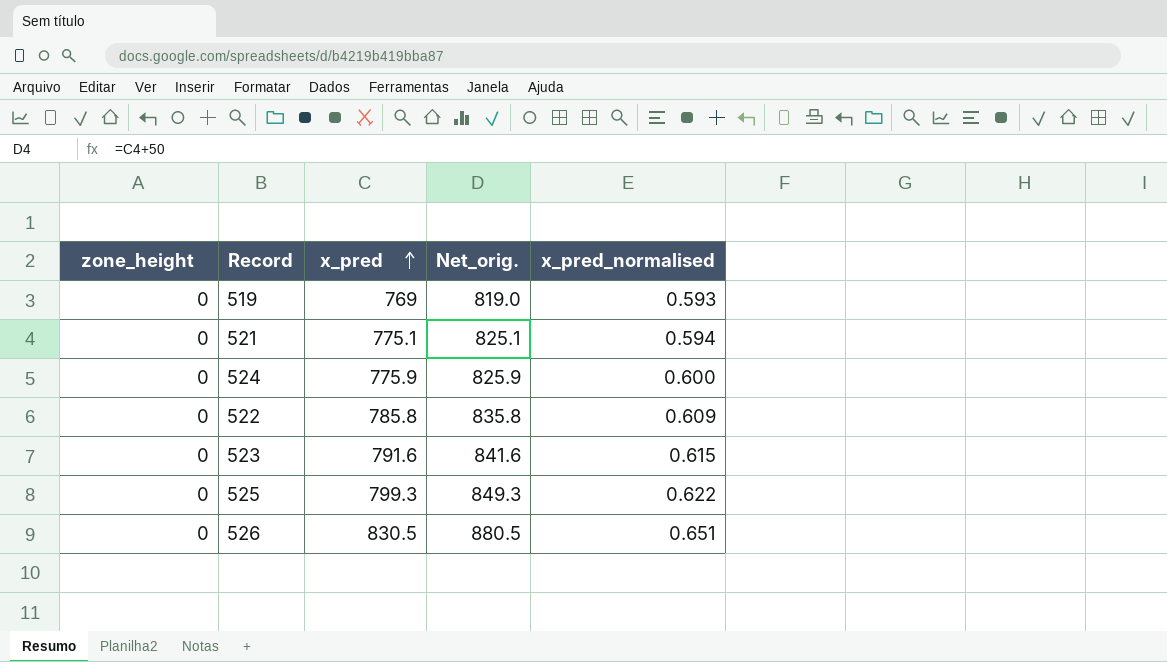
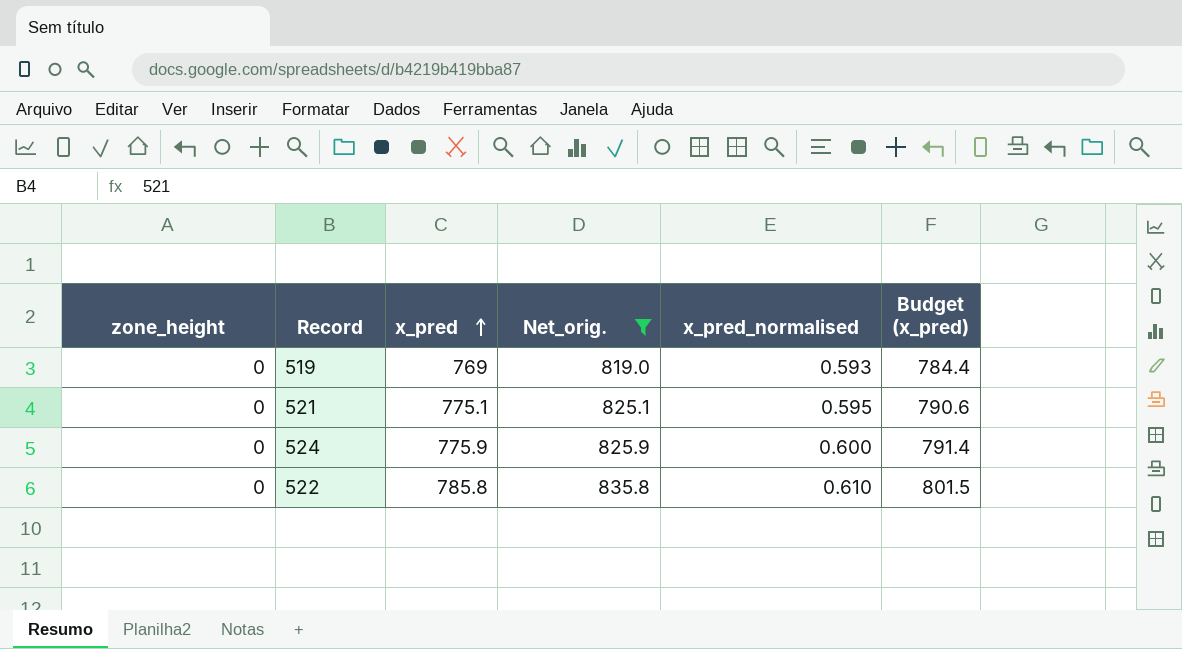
filter: none -> Net_orig. <= 835.8
column Budget (x_pred) | formula: none -> [x_pred] * 1.02
521 | x_pred_normalised: 0.594 -> 0.595
522 | x_pred_normalised: 0.609 -> 0.610

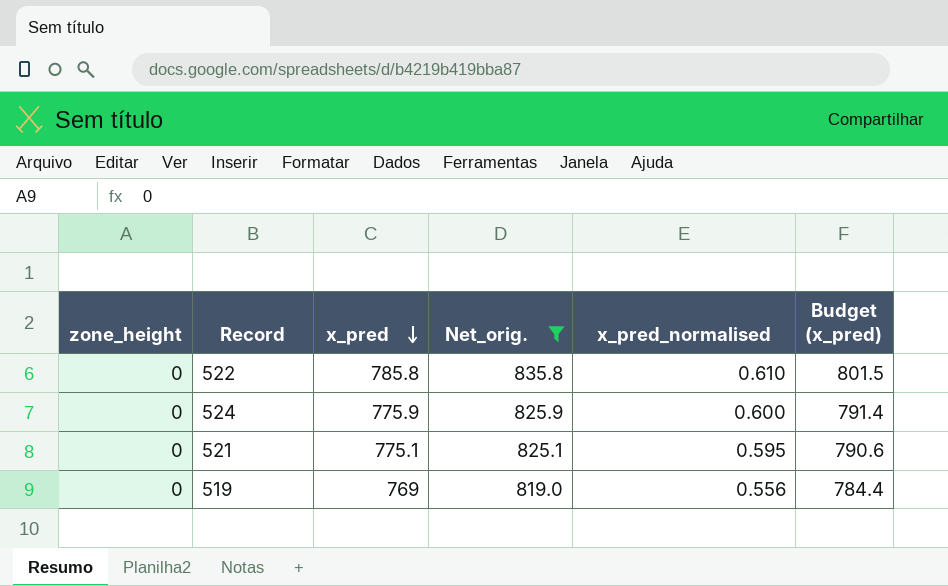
row order: x_pred ascending -> x_pred descending
519 | x_pred_normalised: 0.593 -> 0.556

